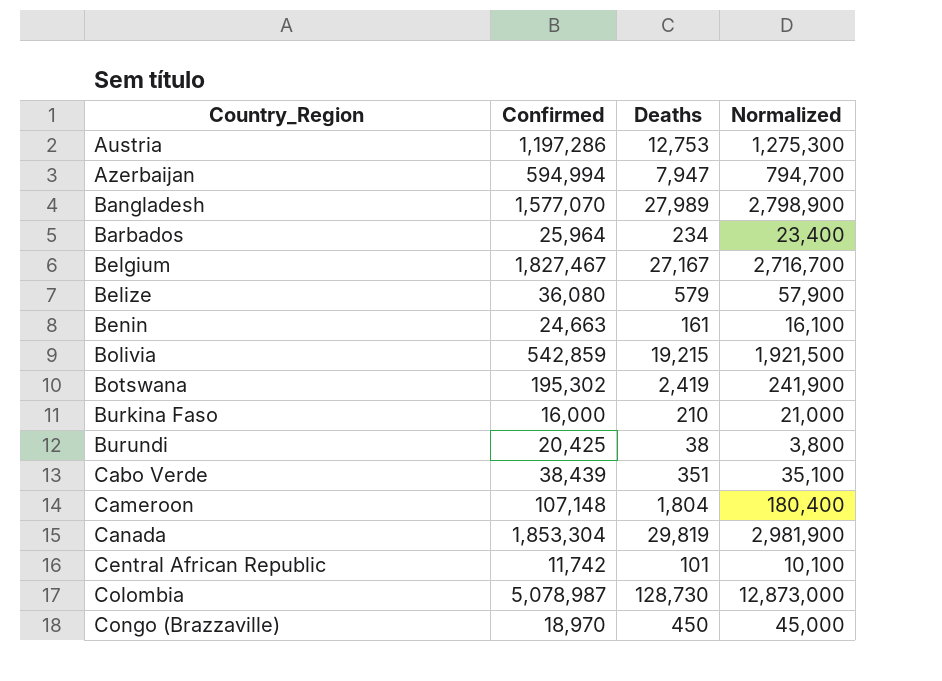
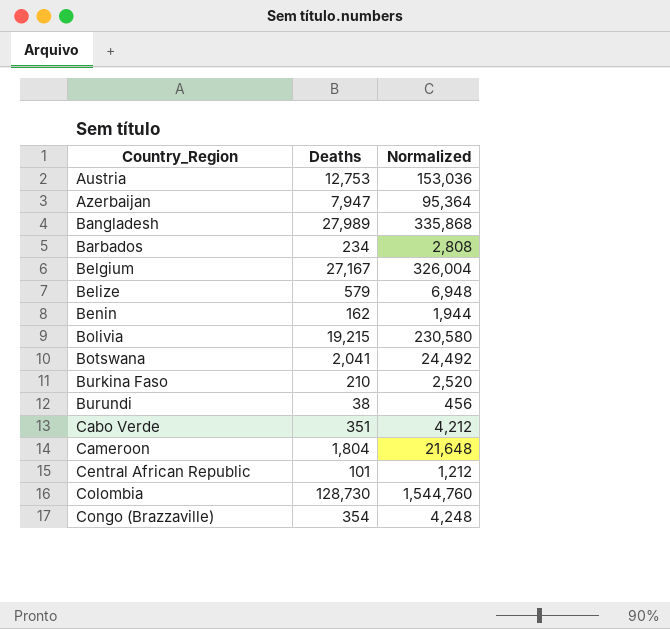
column Confirmed | position: 2 -> none
column Normalized | formula: [Deaths] * 100 -> [Deaths] * 12
row Canada: 1,853,304 | 29,819 | 2,981,900 -> none
Benin | Deaths: 161 -> 162
Botswana | Deaths: 2,419 -> 2,041
Congo (Brazzaville) | Deaths: 450 -> 354

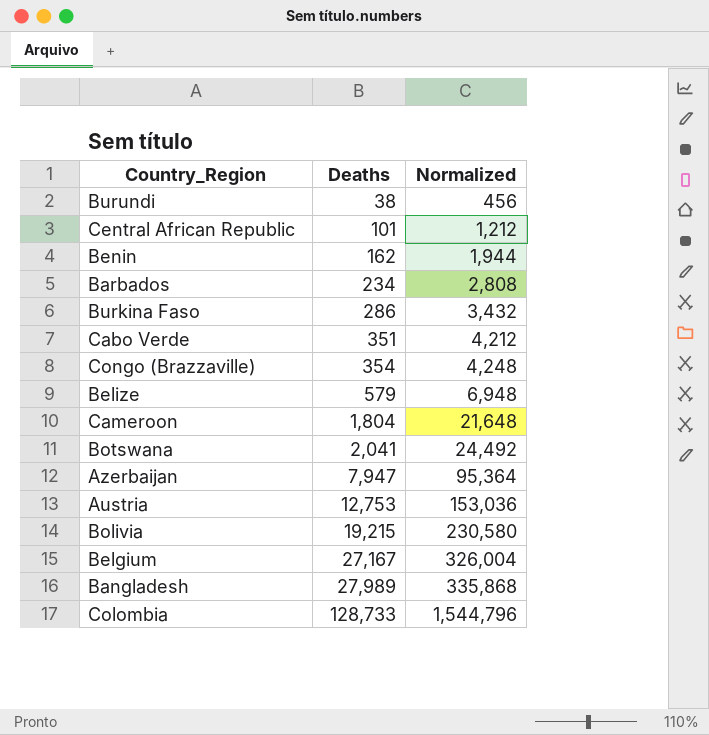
row order: Country_Region ascending -> Deaths ascending
Burkina Faso | Deaths: 210 -> 286
Burkina Faso | Normalized: 2,520 -> 3,432
Colombia | Deaths: 128,730 -> 128,733
Colombia | Normalized: 1,544,760 -> 1,544,796

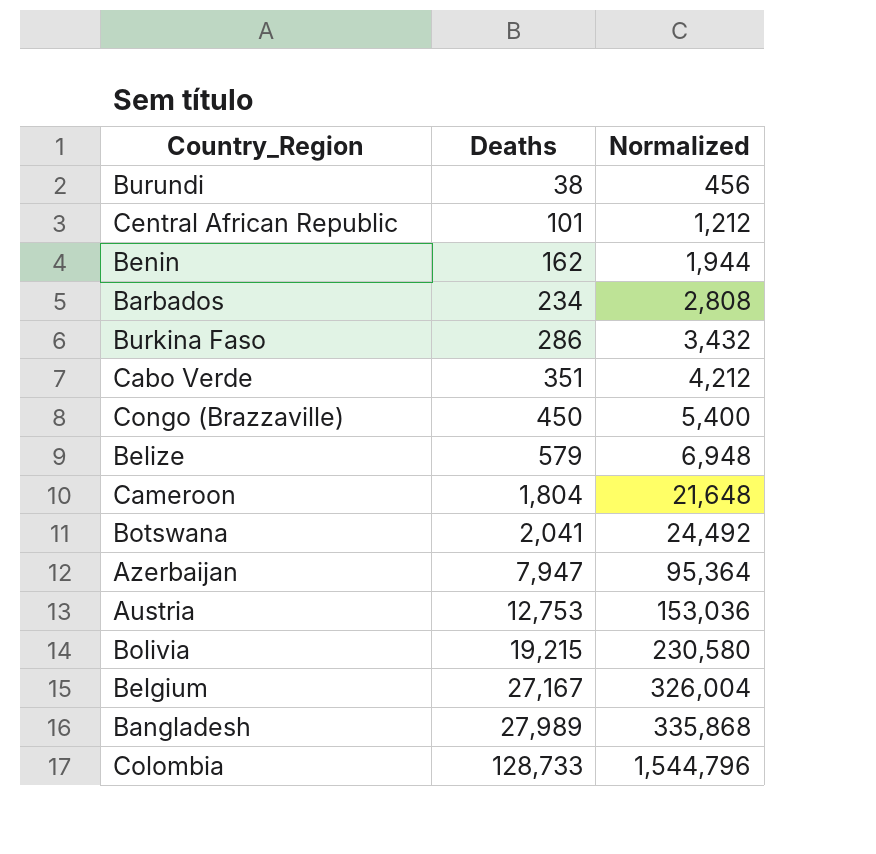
Congo (Brazzaville) | Deaths: 354 -> 450
Congo (Brazzaville) | Normalized: 4,248 -> 5,400

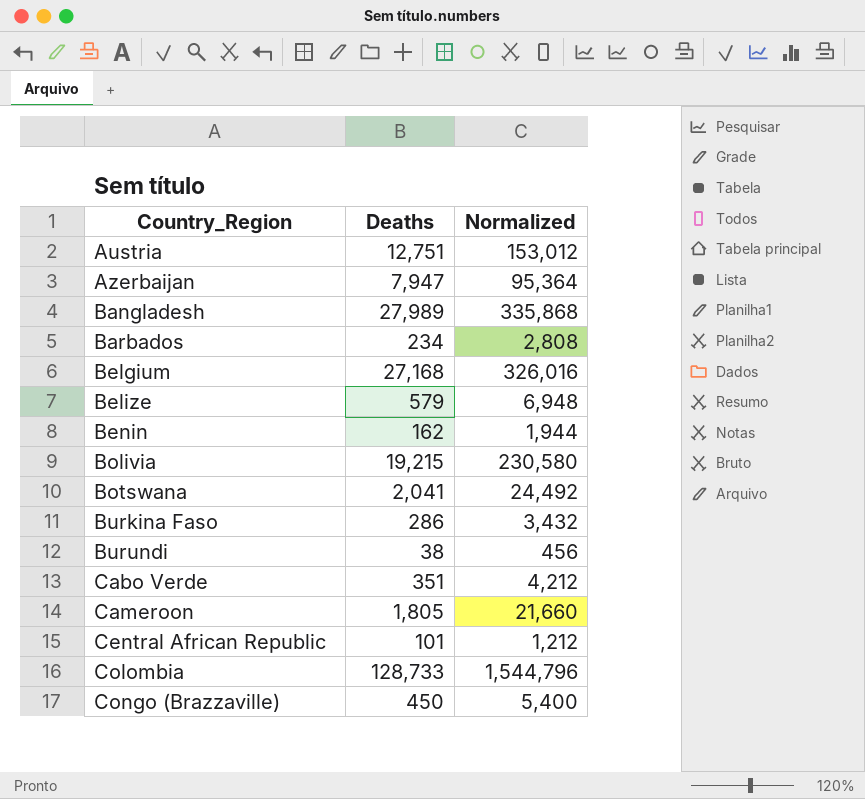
row order: Deaths ascending -> Country_Region ascending
Austria | Deaths: 12,753 -> 12,751
Austria | Normalized: 153,036 -> 153,012
Belgium | Deaths: 27,167 -> 27,168
Belgium | Normalized: 326,004 -> 326,016
Cameroon | Deaths: 1,804 -> 1,805
Cameroon | Normalized: 21,648 -> 21,660

